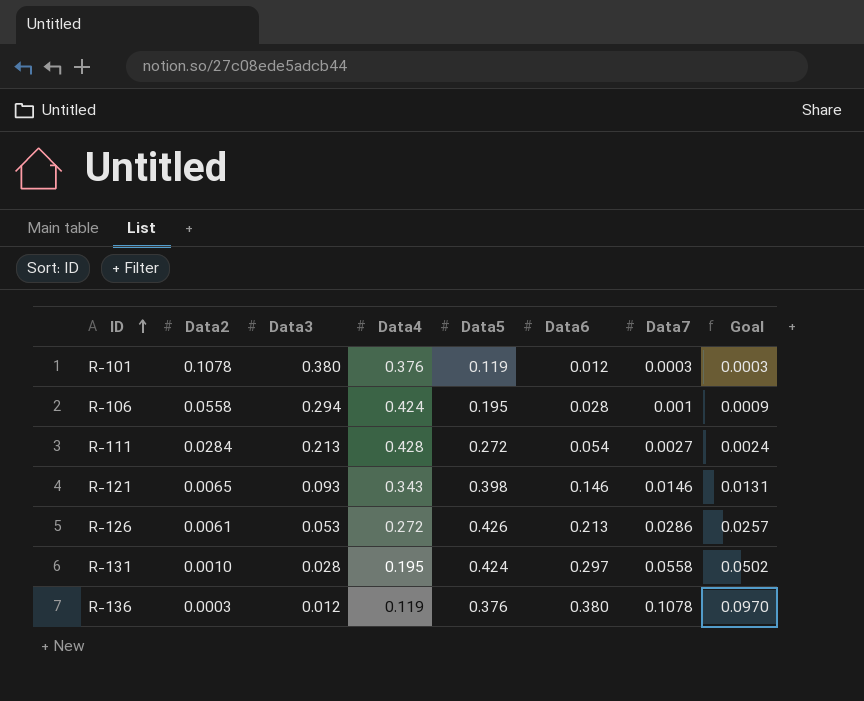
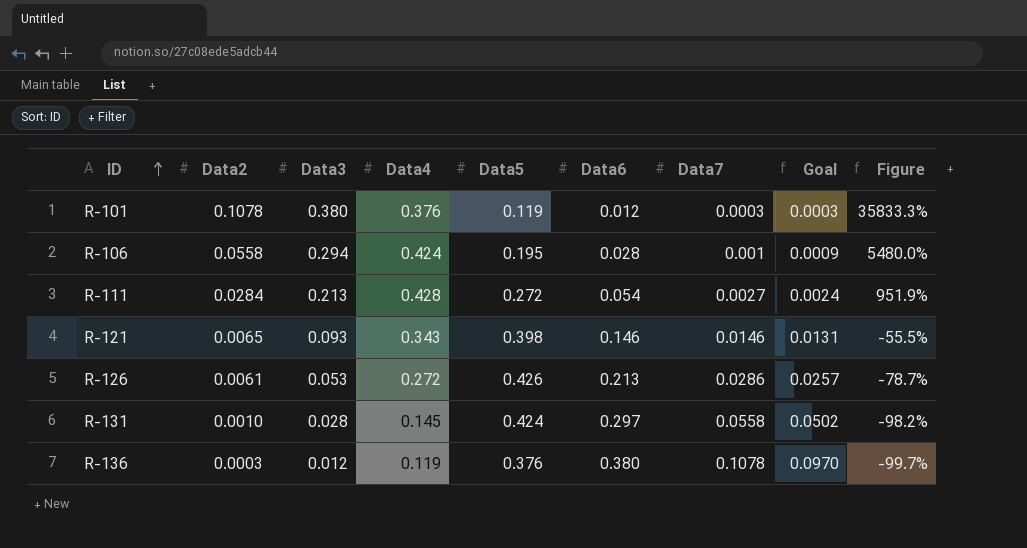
column Figure | formula: none -> ([Data2] - [Data7]) / [Data7]
R-131 | Data4: 0.195 -> 0.145

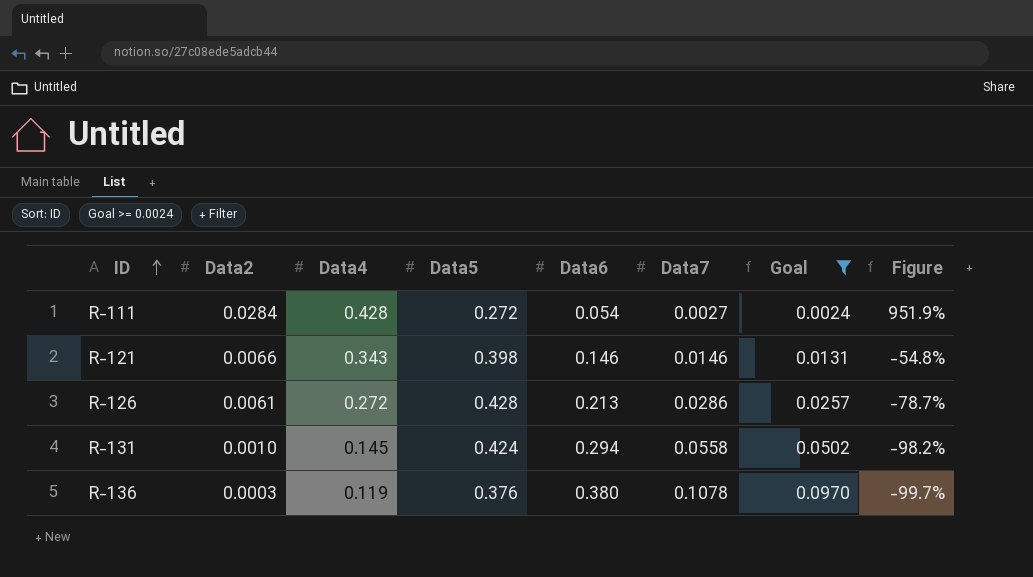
filter: none -> Goal >= 0.0024
column Data3 | position: 3 -> none
R-121 | Data2: 0.0065 -> 0.0066
R-121 | Figure: -55.5% -> -54.8%
R-126 | Data5: 0.426 -> 0.428
R-131 | Data6: 0.297 -> 0.294

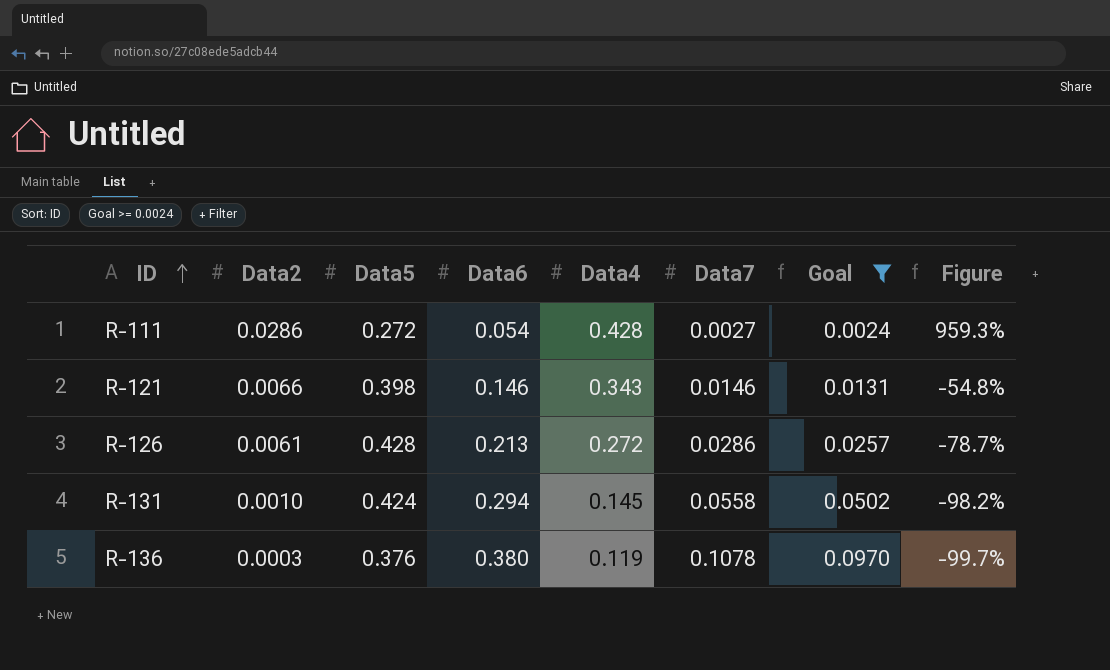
column Data4 | position: 3 -> 5
R-111 | Data2: 0.0284 -> 0.0286
R-111 | Figure: 951.9% -> 959.3%

